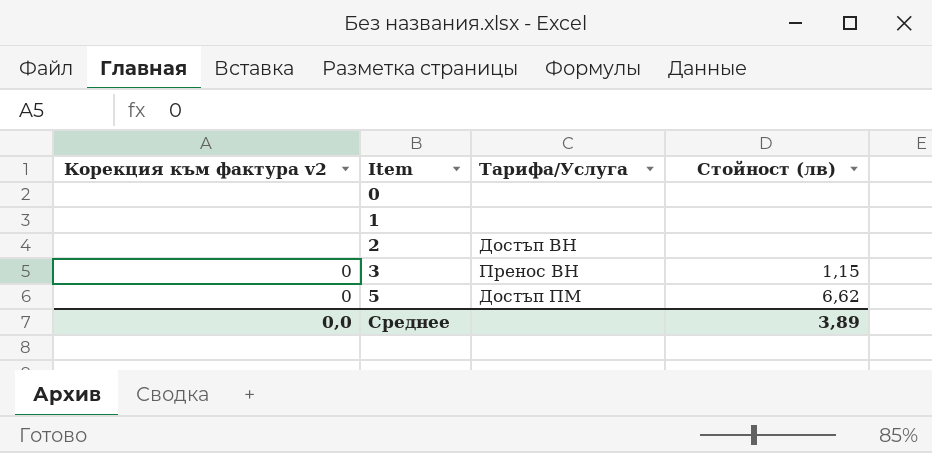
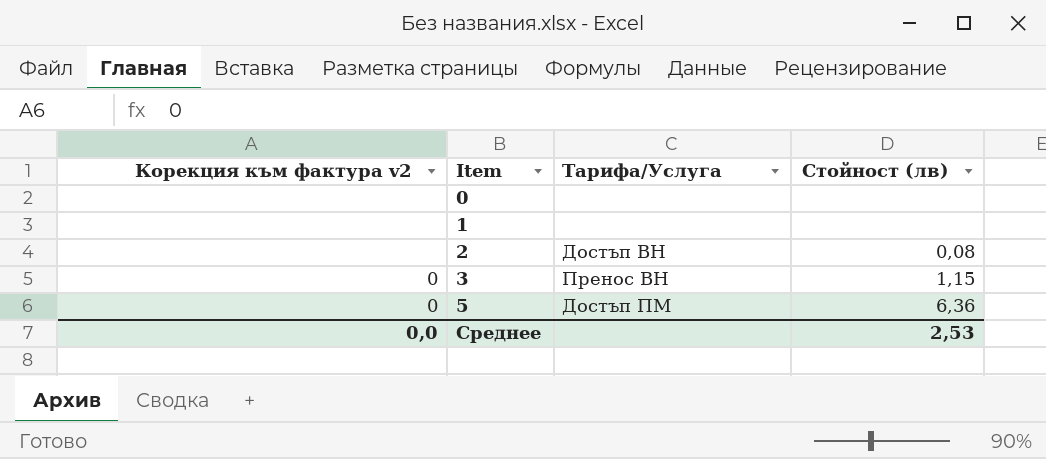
2 | Стойност (лв): none -> 0,08
5 | Стойност (лв): 6,62 -> 6,36
Среднее | Стойност (лв): 3,89 -> 2,53

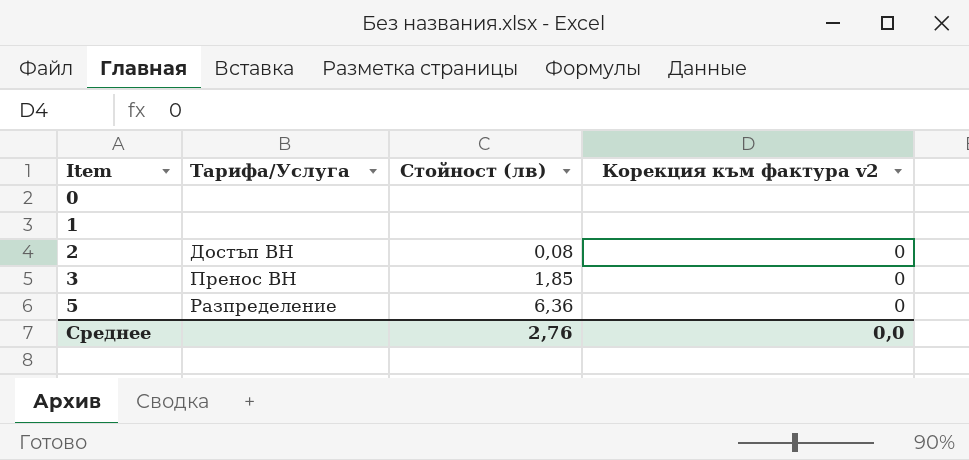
column Корекция към фактура v2 | position: 1 -> 4
2 | Корекция към фактура v2: none -> 0
3 | Стойност (лв): 1,15 -> 1,85
5 | Тарифа/Услуга: Достъп ПМ -> Разпределение
Среднее | Стойност (лв): 2,53 -> 2,76

